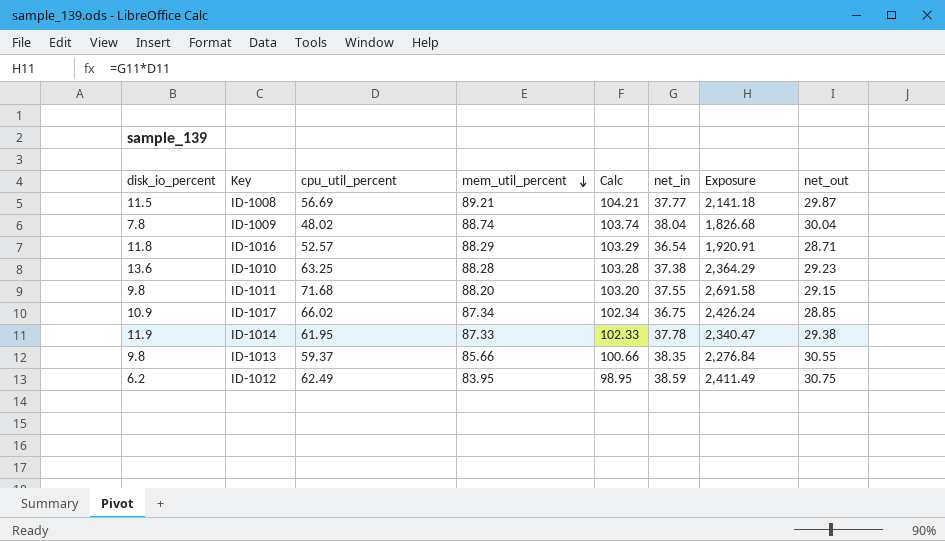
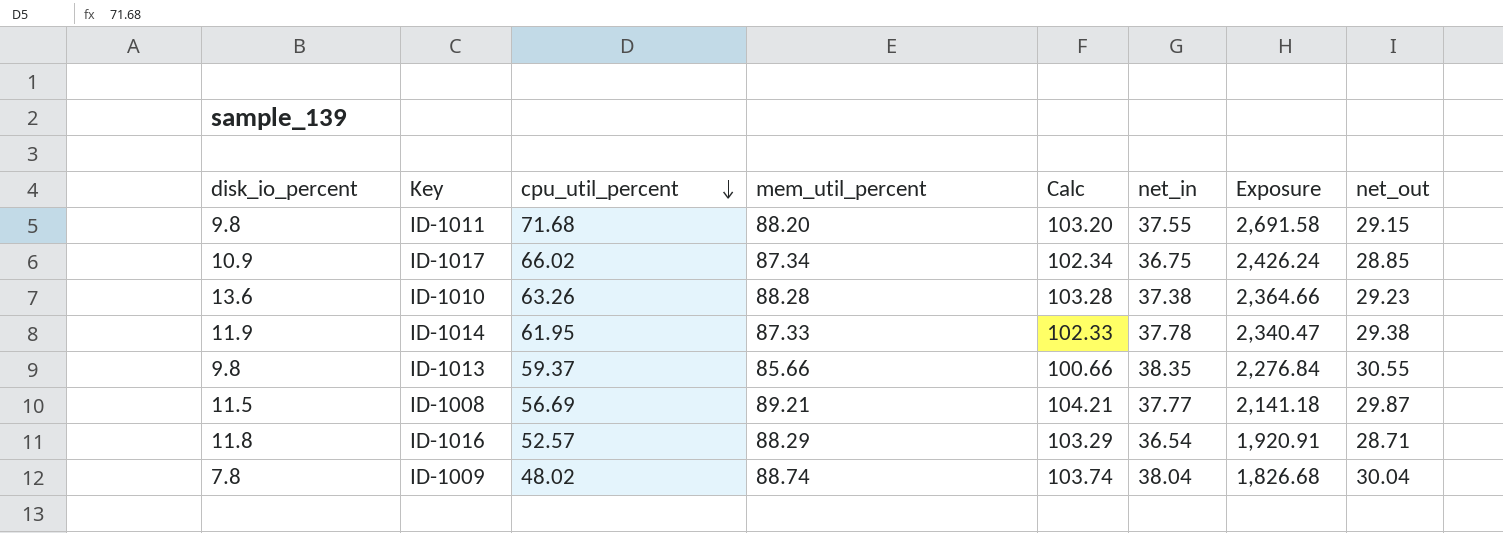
row order: mem_util_percent descending -> cpu_util_percent descending
row ID-1012: 6.2 | 62.49 | 83.95 | 98.95 | 38.59 | 2,411.49 | 30.75 -> none
ID-1010 | cpu_util_percent: 63.25 -> 63.26
ID-1010 | Exposure: 2,364.29 -> 2,364.66

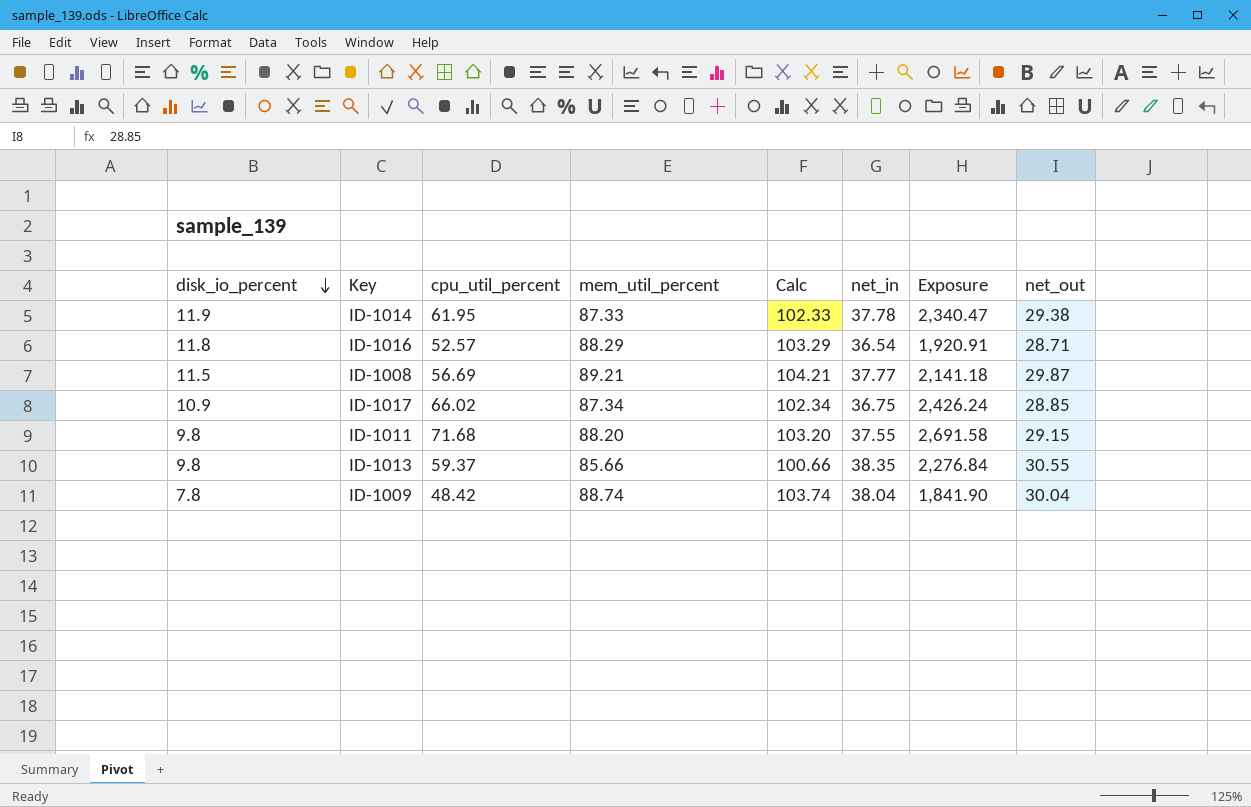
row order: cpu_util_percent descending -> disk_io_percent descending
row ID-1010: 13.6 | 63.26 | 88.28 | 103.28 | 37.38 | 2,364.66 | 29.23 -> none
ID-1009 | cpu_util_percent: 48.02 -> 48.42
ID-1009 | Exposure: 1,826.68 -> 1,841.90

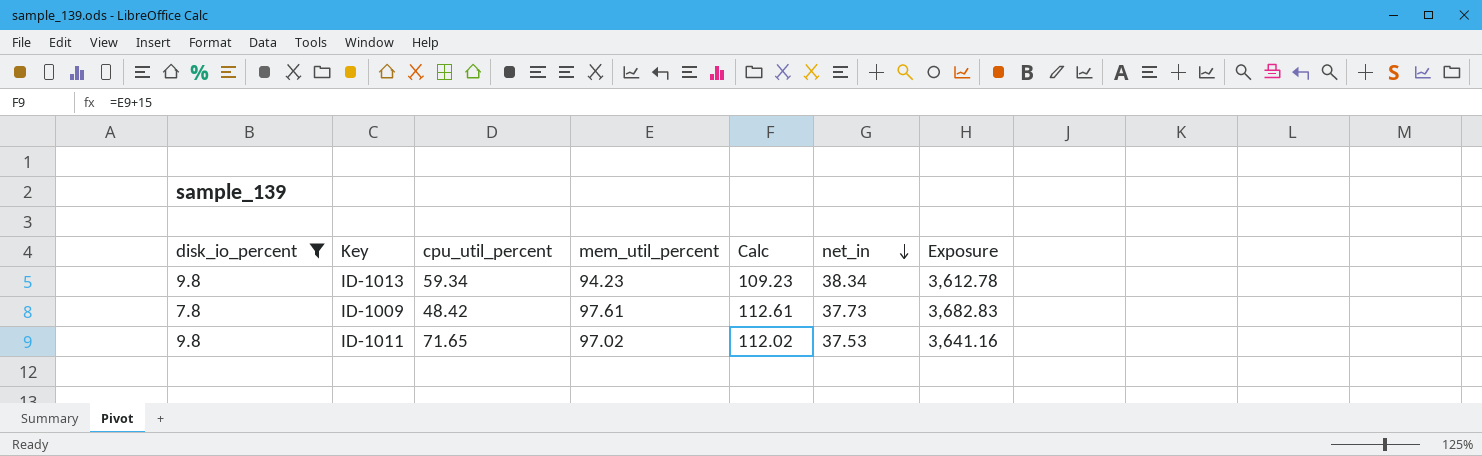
filter: none -> disk_io_percent <= 9.8
row order: disk_io_percent descending -> net_in descending
column net_out | position: 8 -> none
column Exposure | formula: [cpu_util_percent] * [net_in] -> [mem_util_percent] * [net_in]
ID-1013 | cpu_util_percent: 59.37 -> 59.34
ID-1013 | mem_util_percent: 85.66 -> 94.23
ID-1013 | Calc: 100.66 -> 109.23
ID-1013 | net_in: 38.35 -> 38.34
ID-1009 | mem_util_percent: 88.74 -> 97.61
ID-1009 | Calc: 103.74 -> 112.61
ID-1009 | net_in: 38.04 -> 37.73
ID-1011 | cpu_util_percent: 71.68 -> 71.65
ID-1011 | mem_util_percent: 88.20 -> 97.02
ID-1011 | Calc: 103.20 -> 112.02
ID-1011 | net_in: 37.55 -> 37.53

